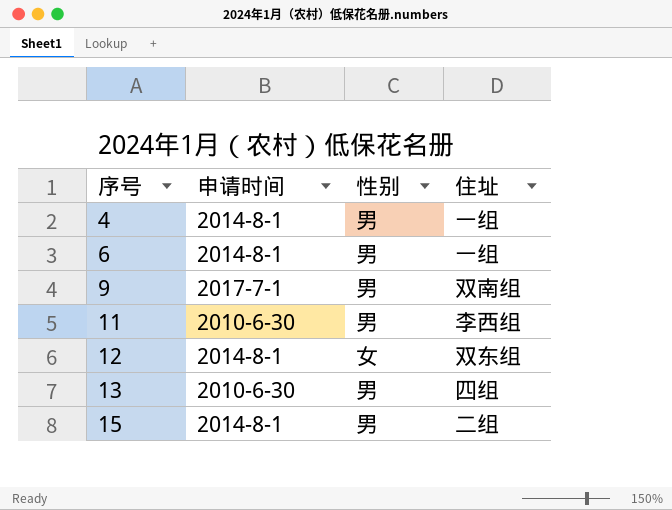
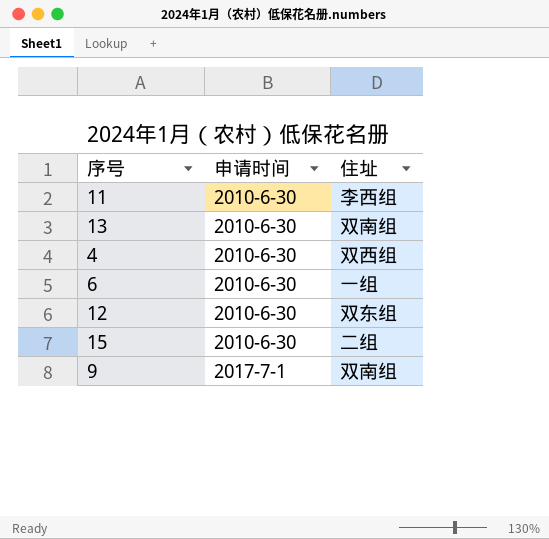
row order: 序号 ascending -> 申请时间 ascending
column 性别 | position: 3 -> none
13 | 住址: 四组 -> 双南组
4 | 申请时间: 2014-8-1 -> 2010-6-30
4 | 住址: 一组 -> 双西组
6 | 申请时间: 2014-8-1 -> 2010-6-30
12 | 申请时间: 2014-8-1 -> 2010-6-30
15 | 申请时间: 2014-8-1 -> 2010-6-30

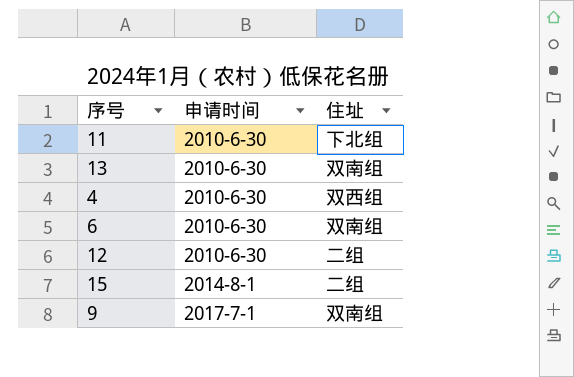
11 | 住址: 李西组 -> 下北组
6 | 住址: 一组 -> 双南组
12 | 住址: 双东组 -> 二组
15 | 申请时间: 2010-6-30 -> 2014-8-1

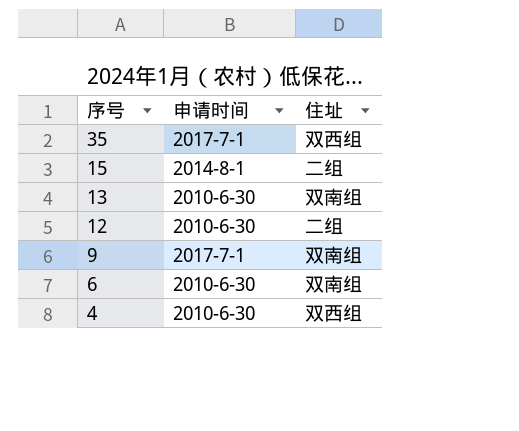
row order: 申请时间 ascending -> 序号 descending
row 11: 2010-6-30 | 下北组 -> none
row 35: none -> 2017-7-1 | 双西组

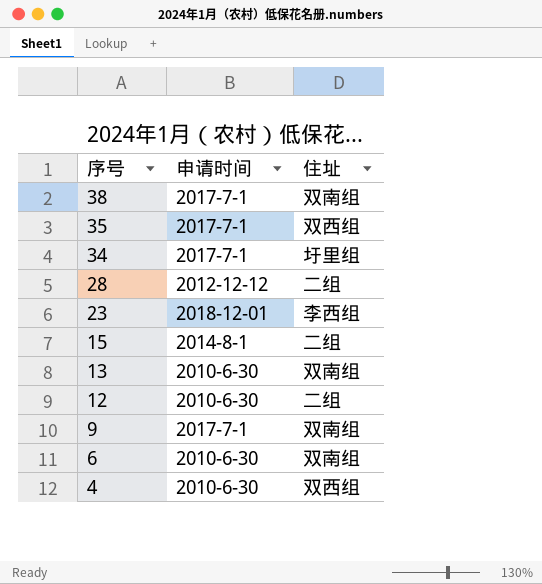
row 38: none -> 2017-7-1 | 双南组
row 34: none -> 2017-7-1 | 圩里组
row 28: none -> 2012-12-12 | 二组
row 23: none -> 2018-12-01 | 李西组

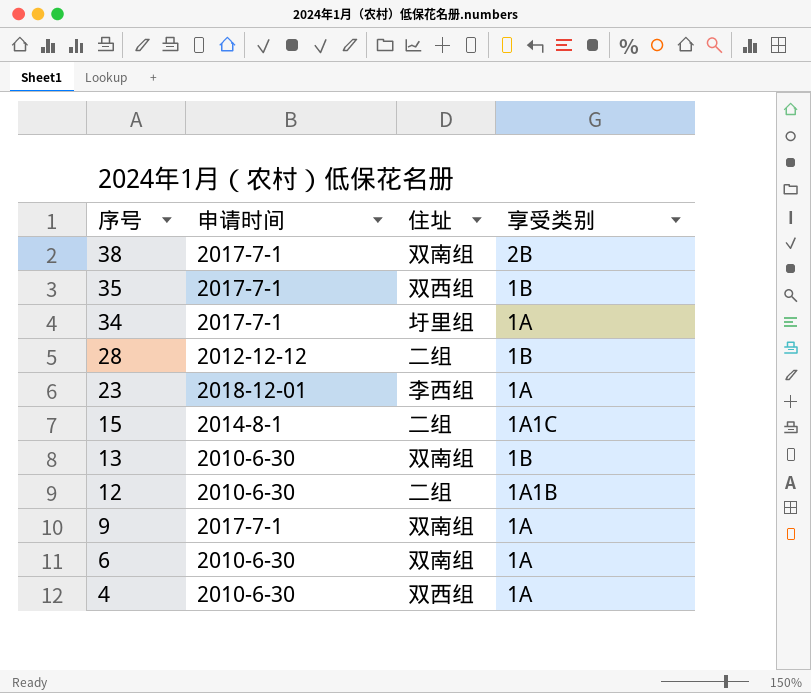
column 享受类别 | position: none -> 4

